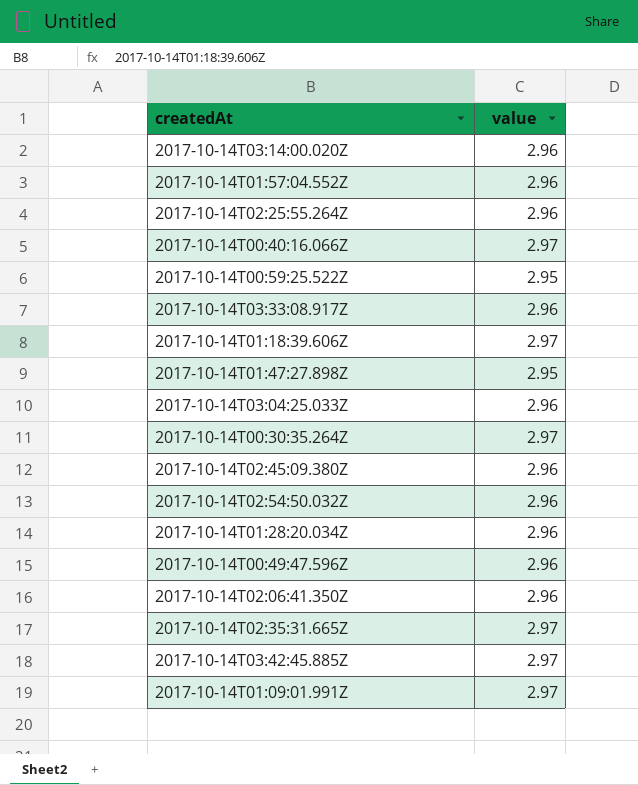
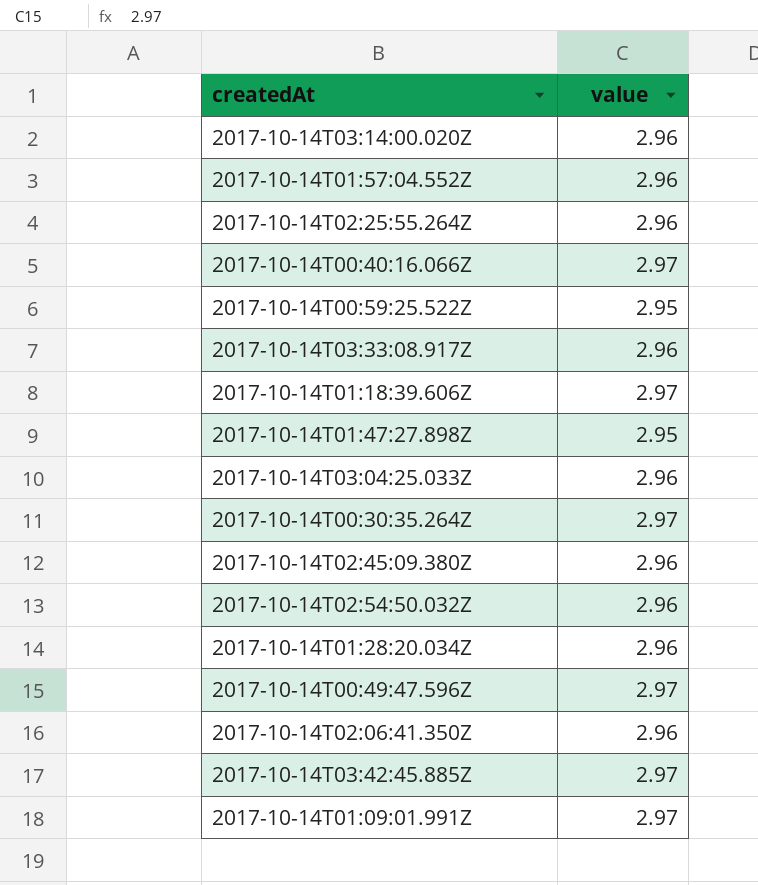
row 2017-10-14T02:35:31.665Z: 2.97 -> none
2017-10-14T00:49:47.596Z | value: 2.96 -> 2.97

